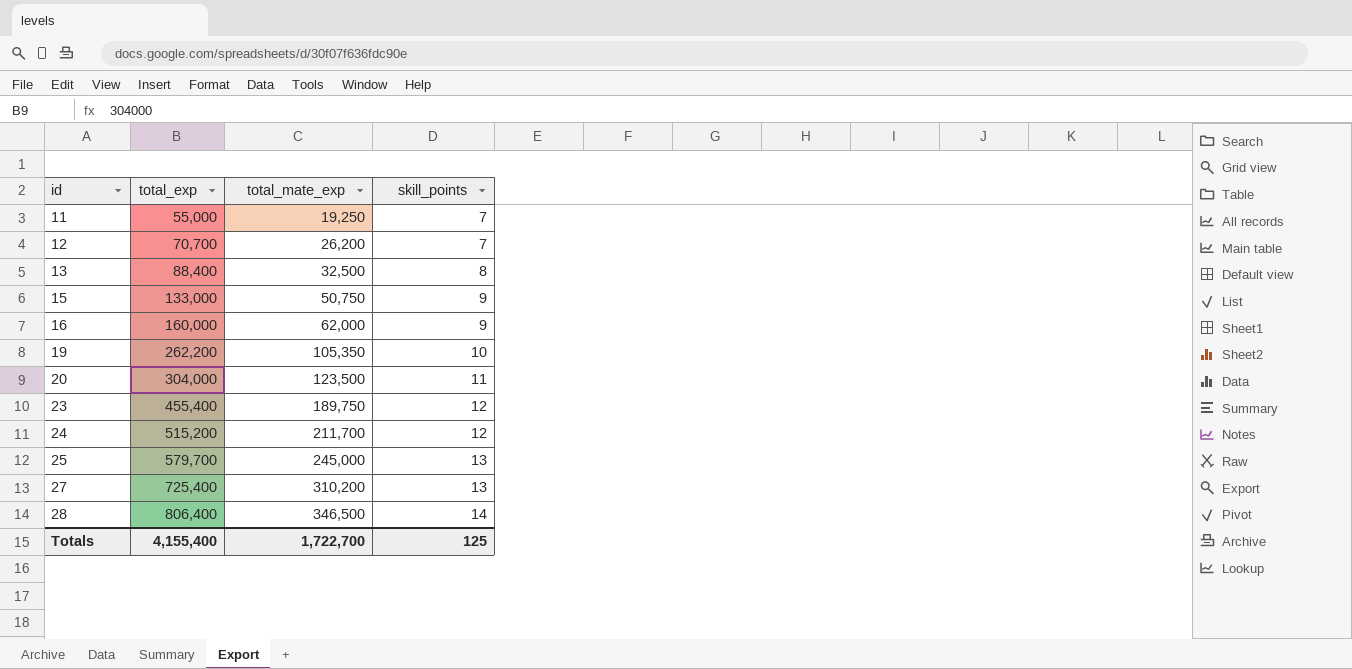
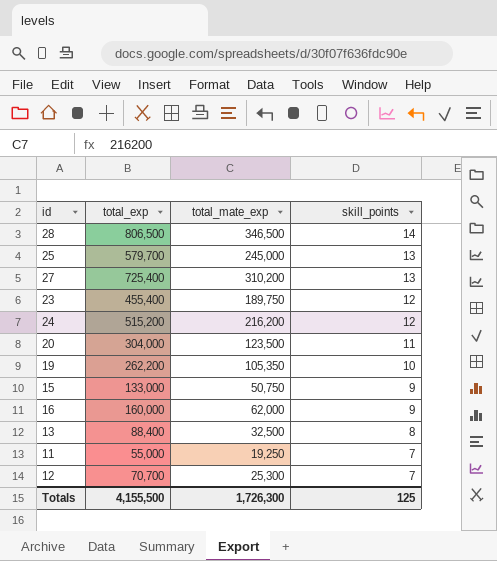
row order: id ascending -> skill_points descending
28 | total_exp: 806,400 -> 806,500
24 | total_mate_exp: 211,700 -> 216,200
12 | total_mate_exp: 26,200 -> 25,300
Totals | total_exp: 4,155,400 -> 4,155,500
Totals | total_mate_exp: 1,722,700 -> 1,726,300

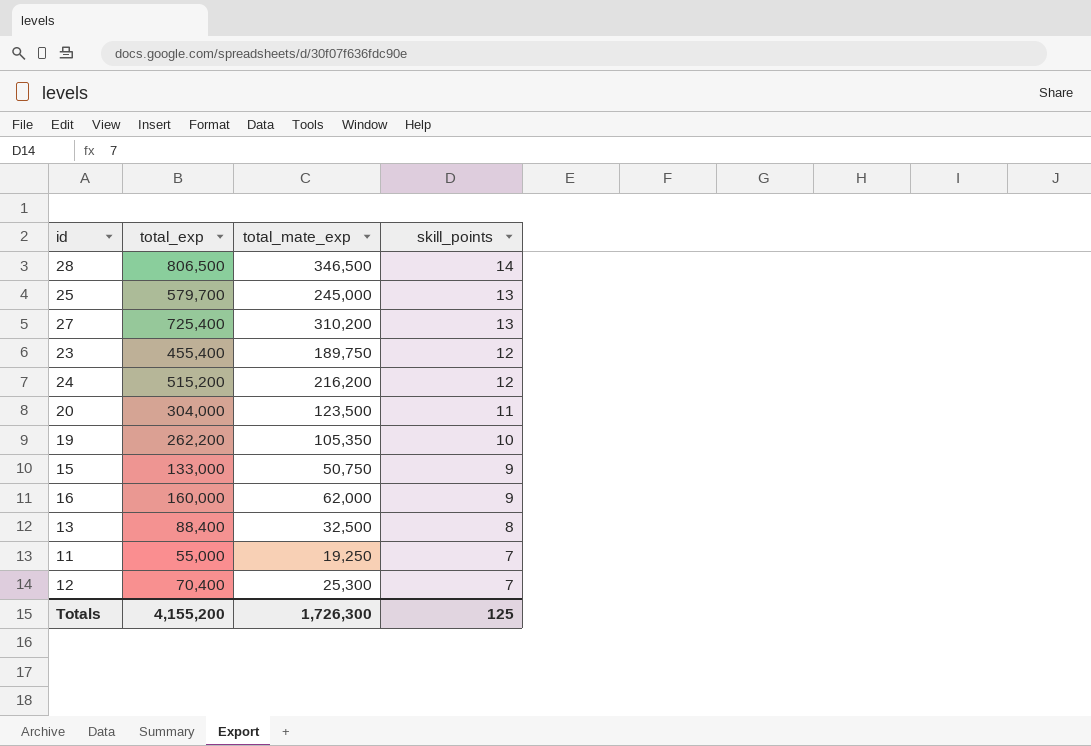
12 | total_exp: 70,700 -> 70,400
Totals | total_exp: 4,155,500 -> 4,155,200

